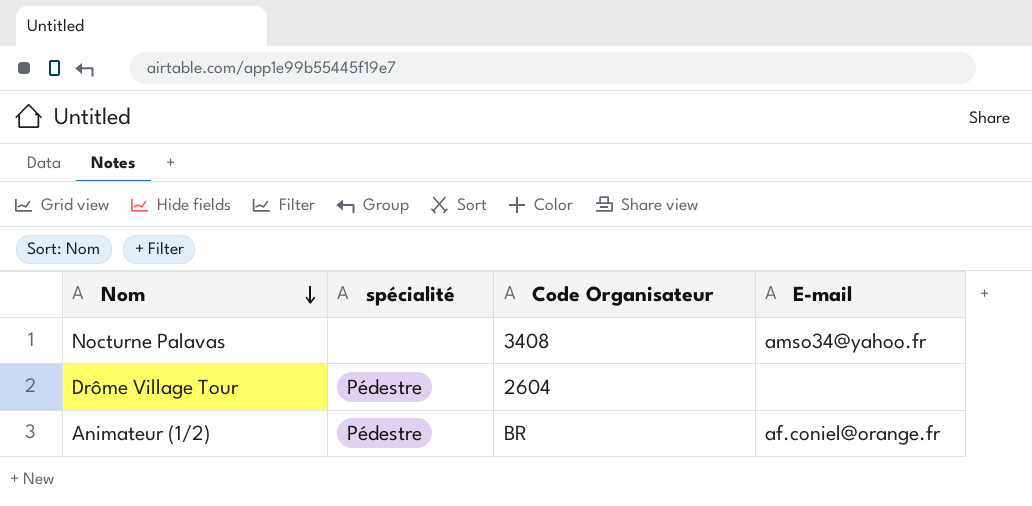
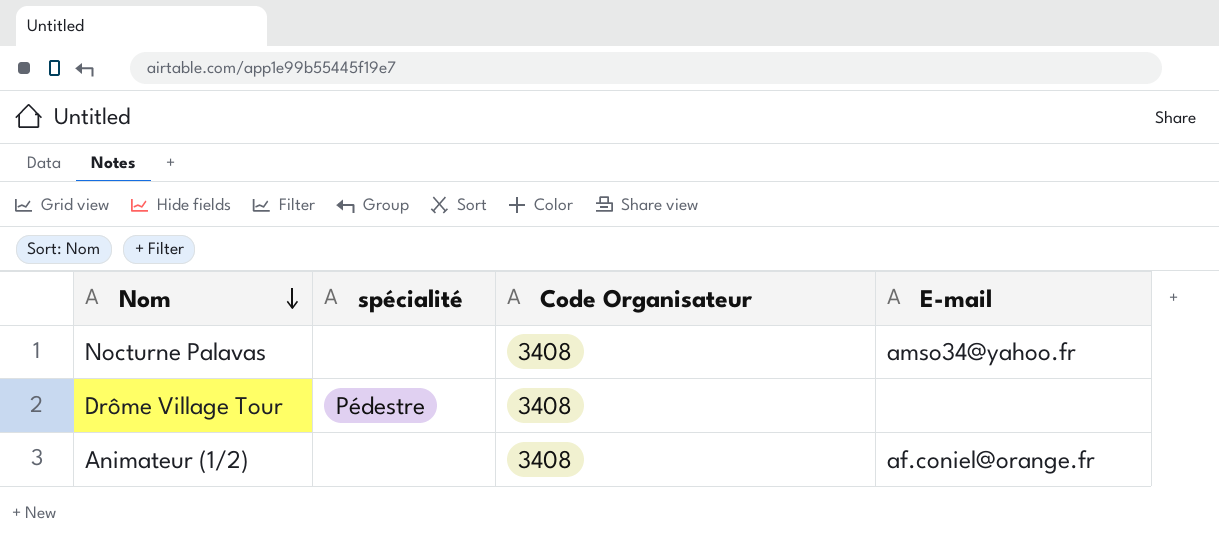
Drôme Village Tour | Code Organisateur: 2604 -> 3408
Animateur (1/2) | spécialité: Pédestre -> none
Animateur (1/2) | Code Organisateur: BR -> 3408

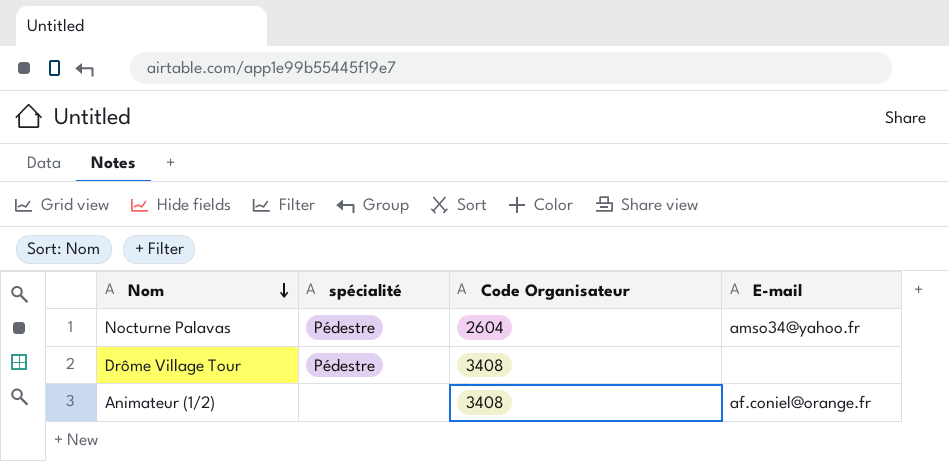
Nocturne Palavas | spécialité: none -> Pédestre
Nocturne Palavas | Code Organisateur: 3408 -> 2604

